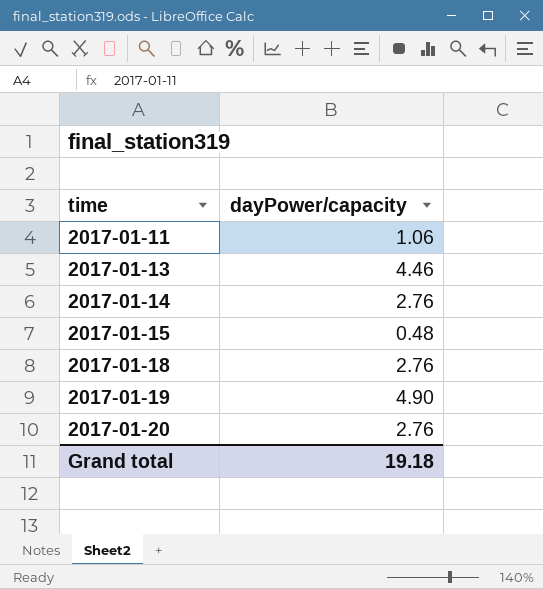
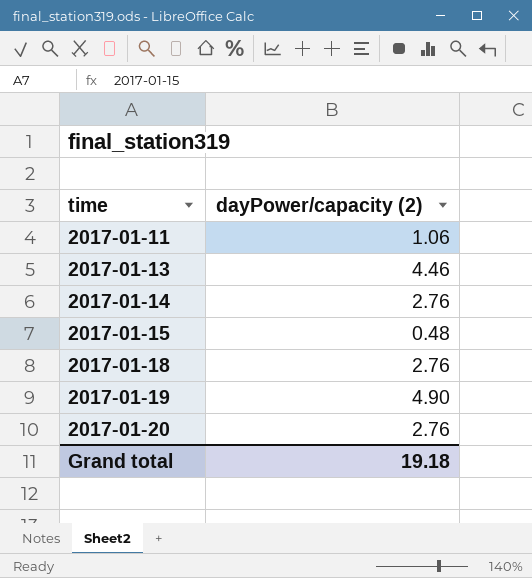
column name: dayPower/capacity -> dayPower/capacity (2)

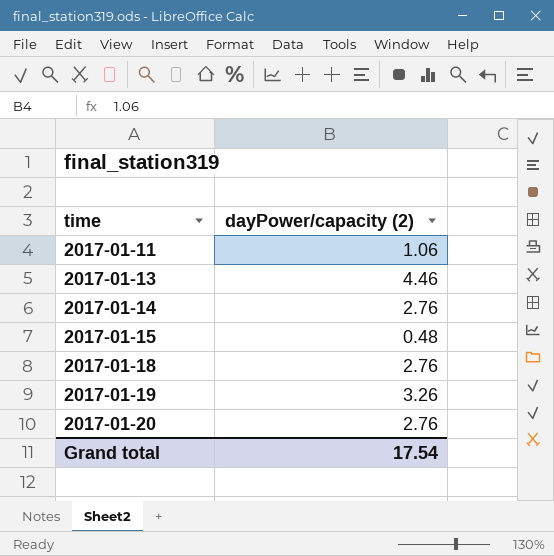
2017-01-19 | dayPower/capacity (2): 4.90 -> 3.26
Grand total | dayPower/capacity (2): 19.18 -> 17.54

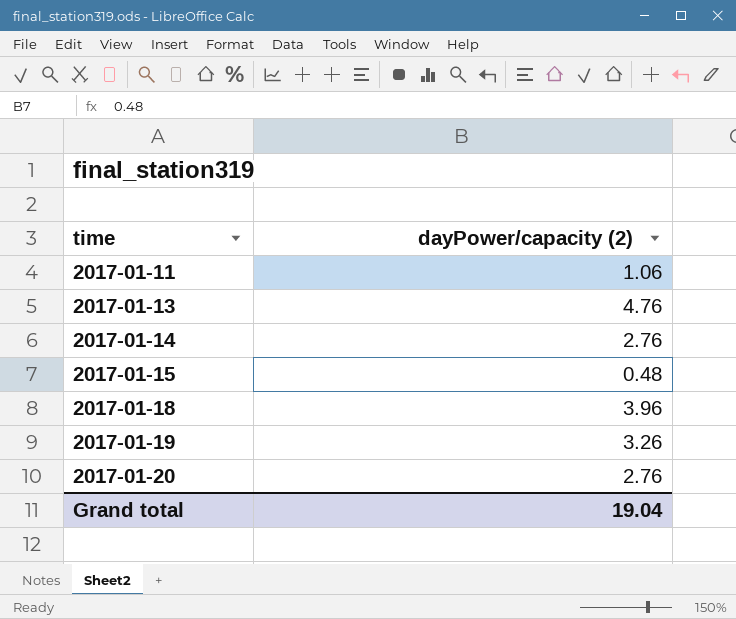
2017-01-13 | dayPower/capacity (2): 4.46 -> 4.76
2017-01-18 | dayPower/capacity (2): 2.76 -> 3.96
Grand total | dayPower/capacity (2): 17.54 -> 19.04

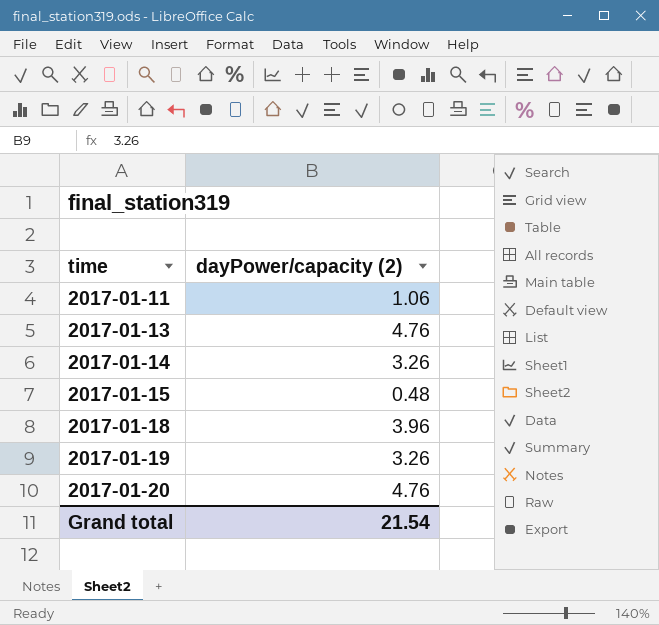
2017-01-14 | dayPower/capacity (2): 2.76 -> 3.26
2017-01-20 | dayPower/capacity (2): 2.76 -> 4.76
Grand total | dayPower/capacity (2): 19.04 -> 21.54

